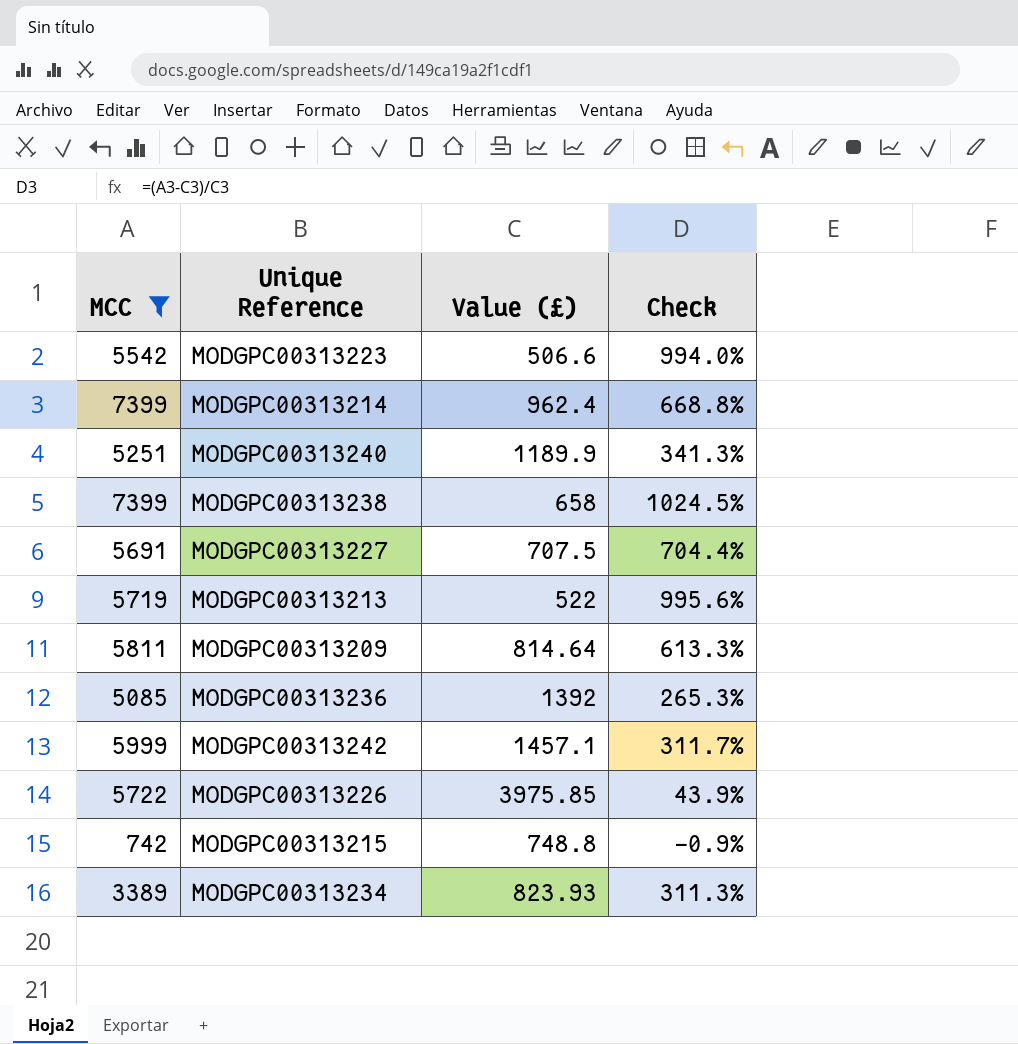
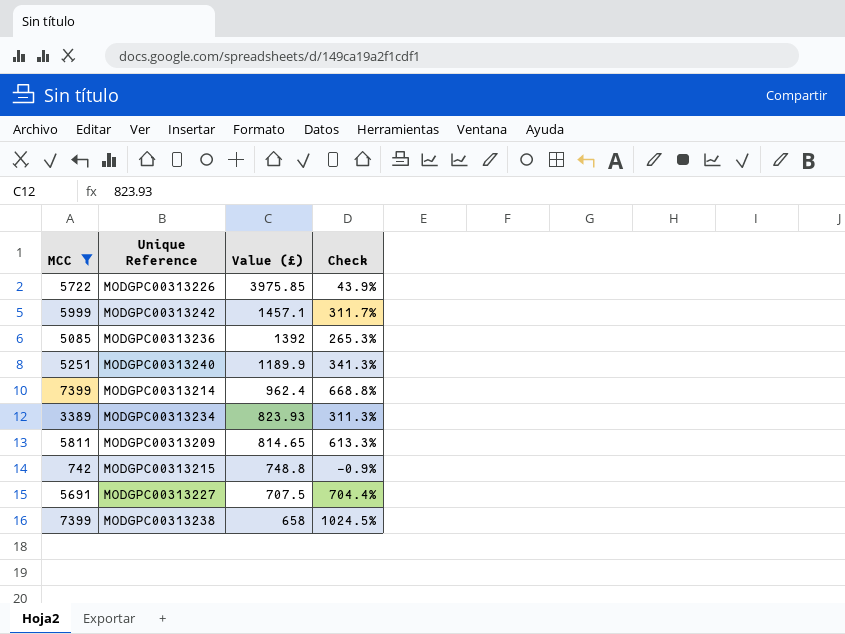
row order: none -> Value (£) descending
row MODGPC00313223: 5542 | 506.6 | 994.0% -> none
row MODGPC00313213: 5719 | 522 | 995.6% -> none
MODGPC00313209 | Value (£): 814.64 -> 814.65

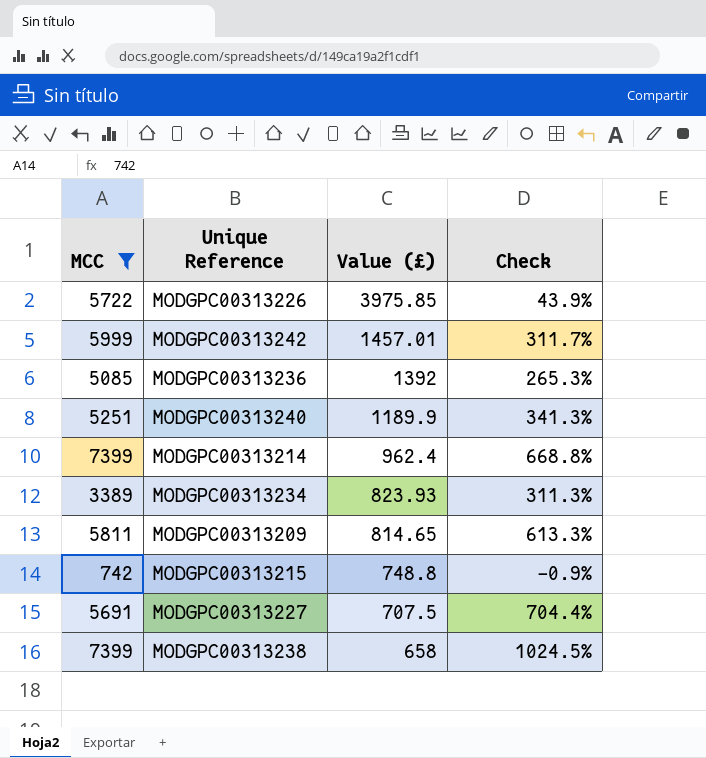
MODGPC00313242 | Value (£): 1457.1 -> 1457.01

